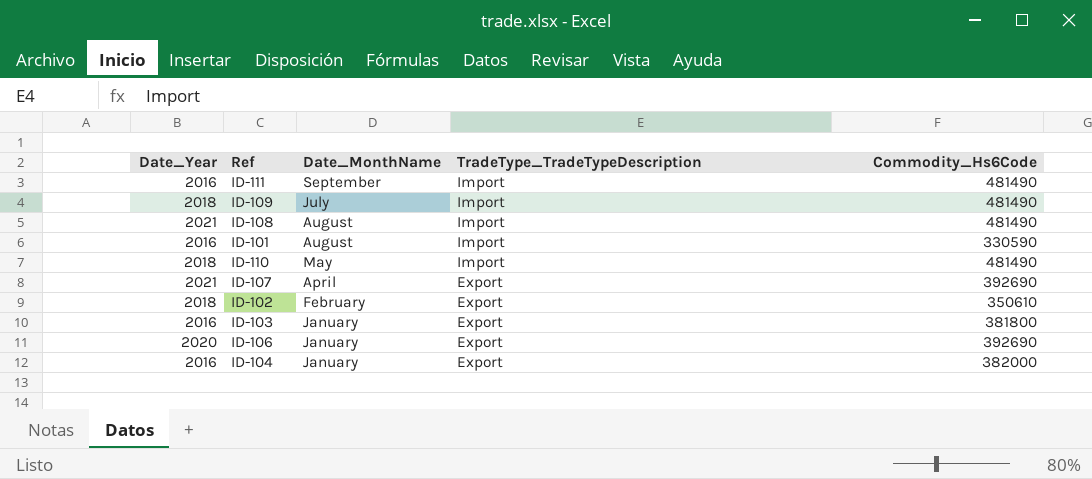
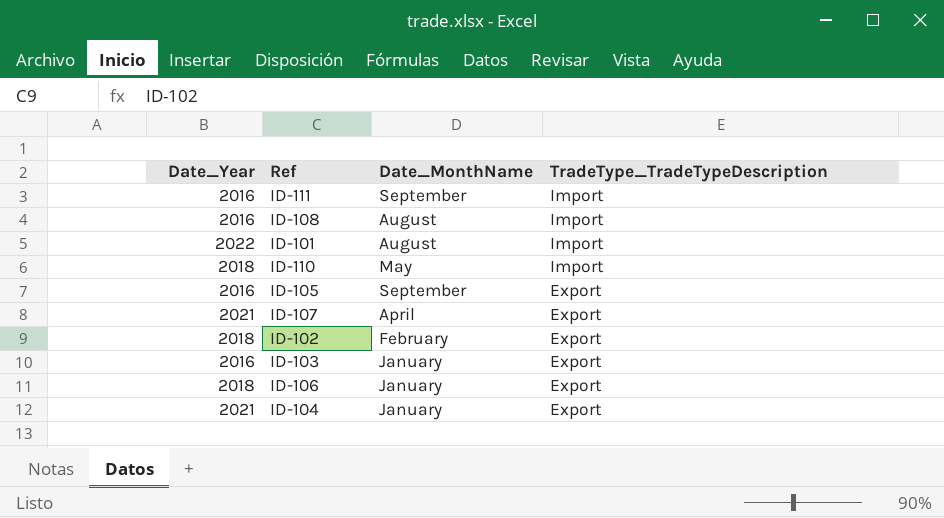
column Commodity_Hs6Code | position: 5 -> none
row ID-109: 2018 | July | Import | 481490 -> none
ID-108 | Date_Year: 2021 -> 2016
ID-101 | Date_Year: 2016 -> 2022
row ID-105: none -> 2016 | September | Export
ID-106 | Date_Year: 2020 -> 2018
ID-104 | Date_Year: 2016 -> 2021

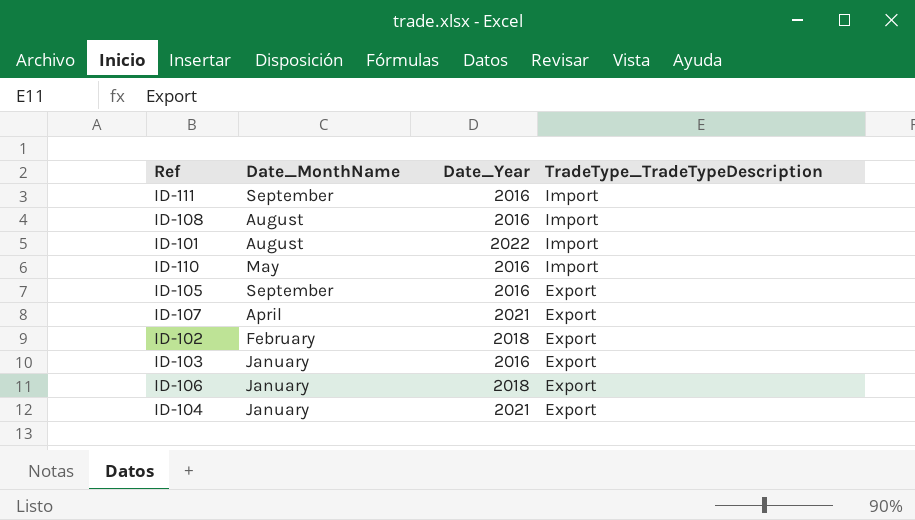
column Date_Year | position: 1 -> 3
ID-110 | Date_Year: 2018 -> 2016

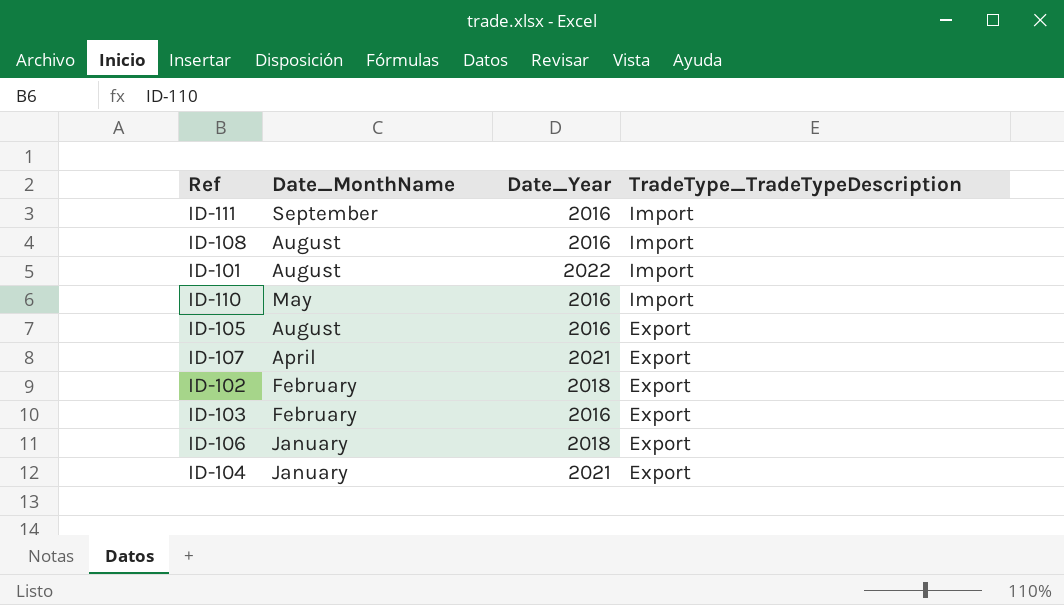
ID-105 | Date_MonthName: September -> August
ID-103 | Date_MonthName: January -> February

